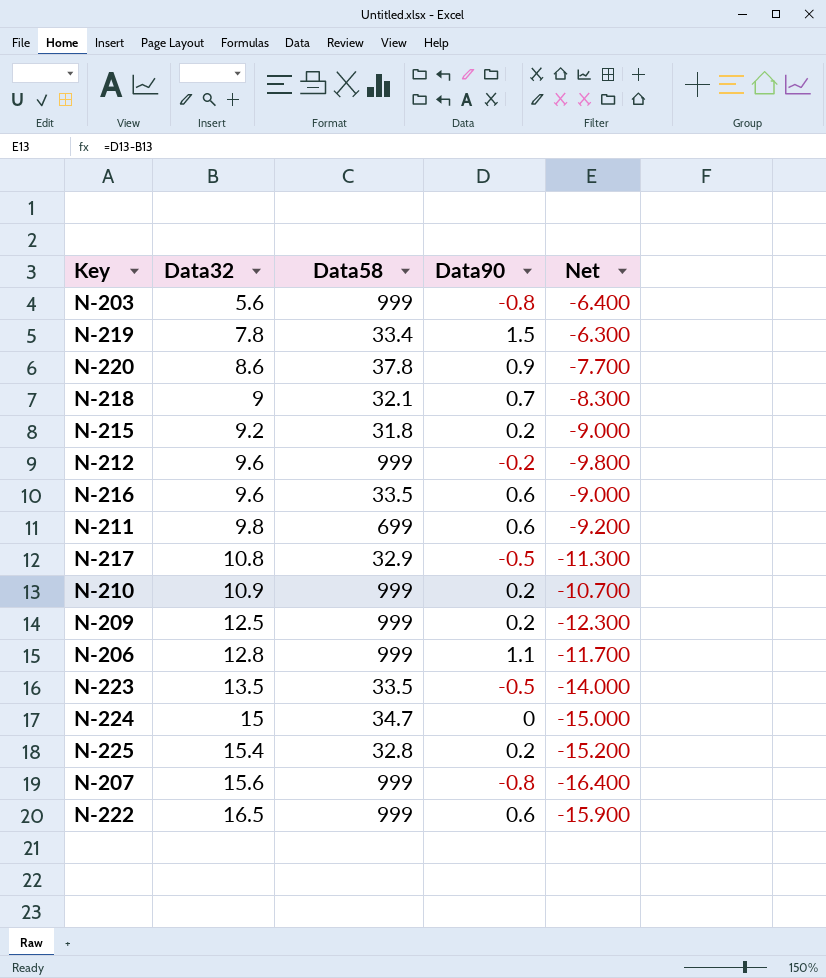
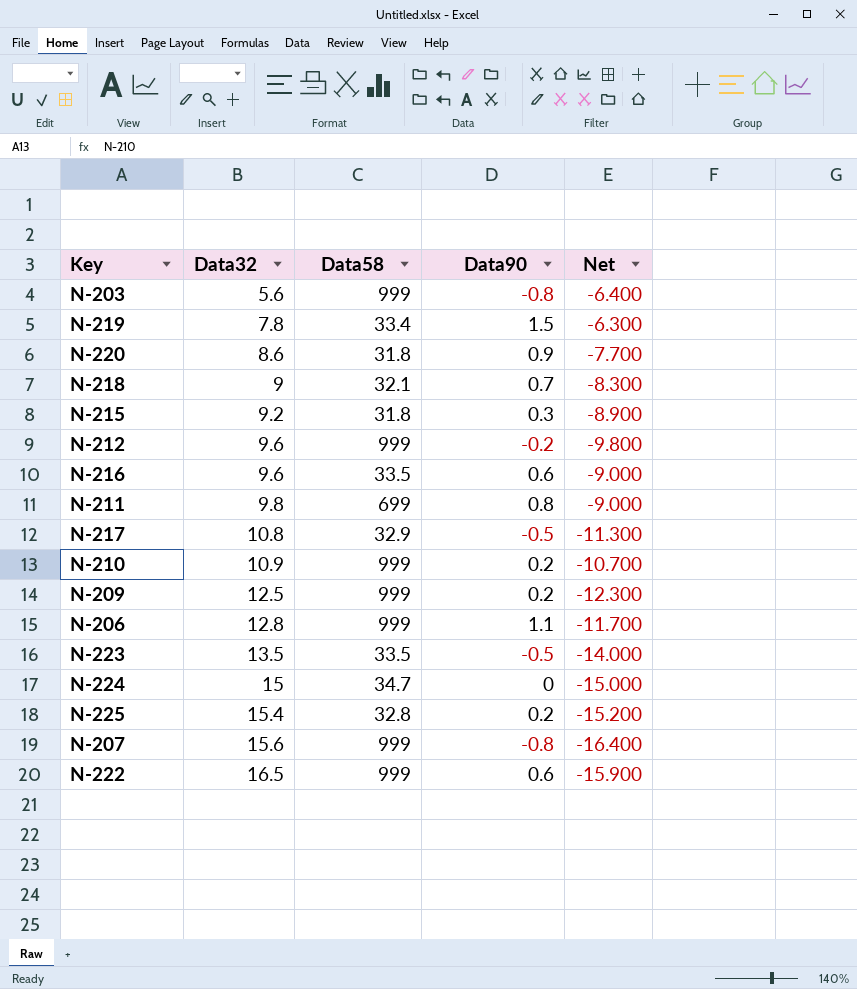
N-220 | Data58: 37.8 -> 31.8
N-215 | Data90: 0.2 -> 0.3
N-215 | Net: -9.000 -> -8.900
N-211 | Data90: 0.6 -> 0.8
N-211 | Net: -9.200 -> -9.000

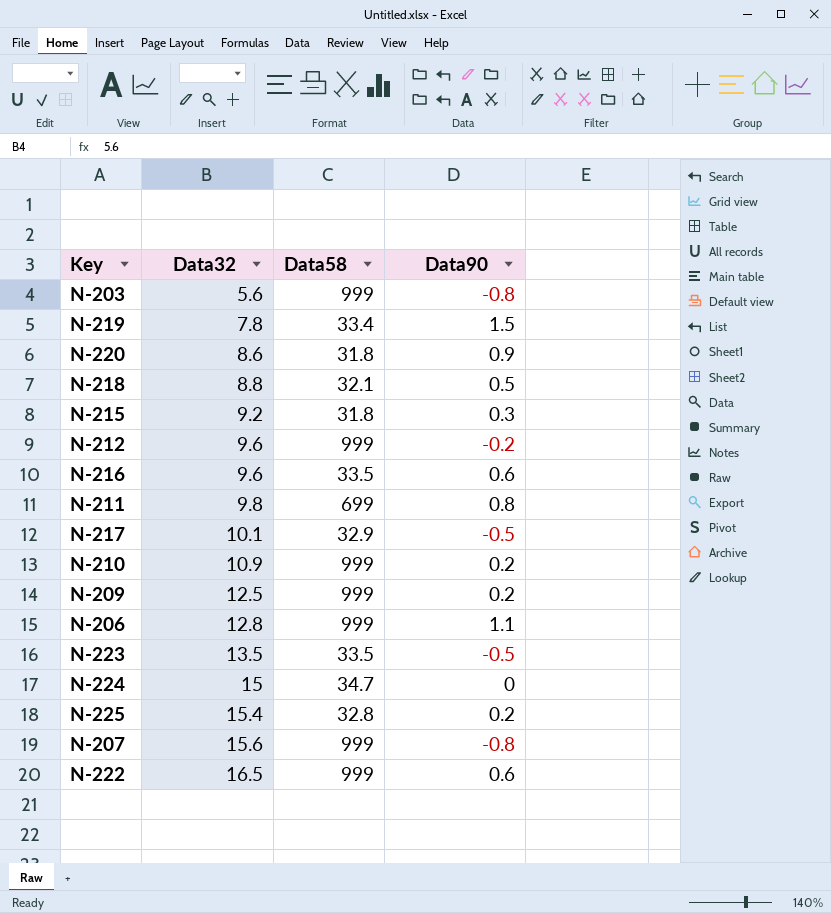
column Net | formula: [Data90] - [Data32] -> none
N-218 | Data32: 9 -> 8.8
N-218 | Data90: 0.7 -> 0.5
N-217 | Data32: 10.8 -> 10.1

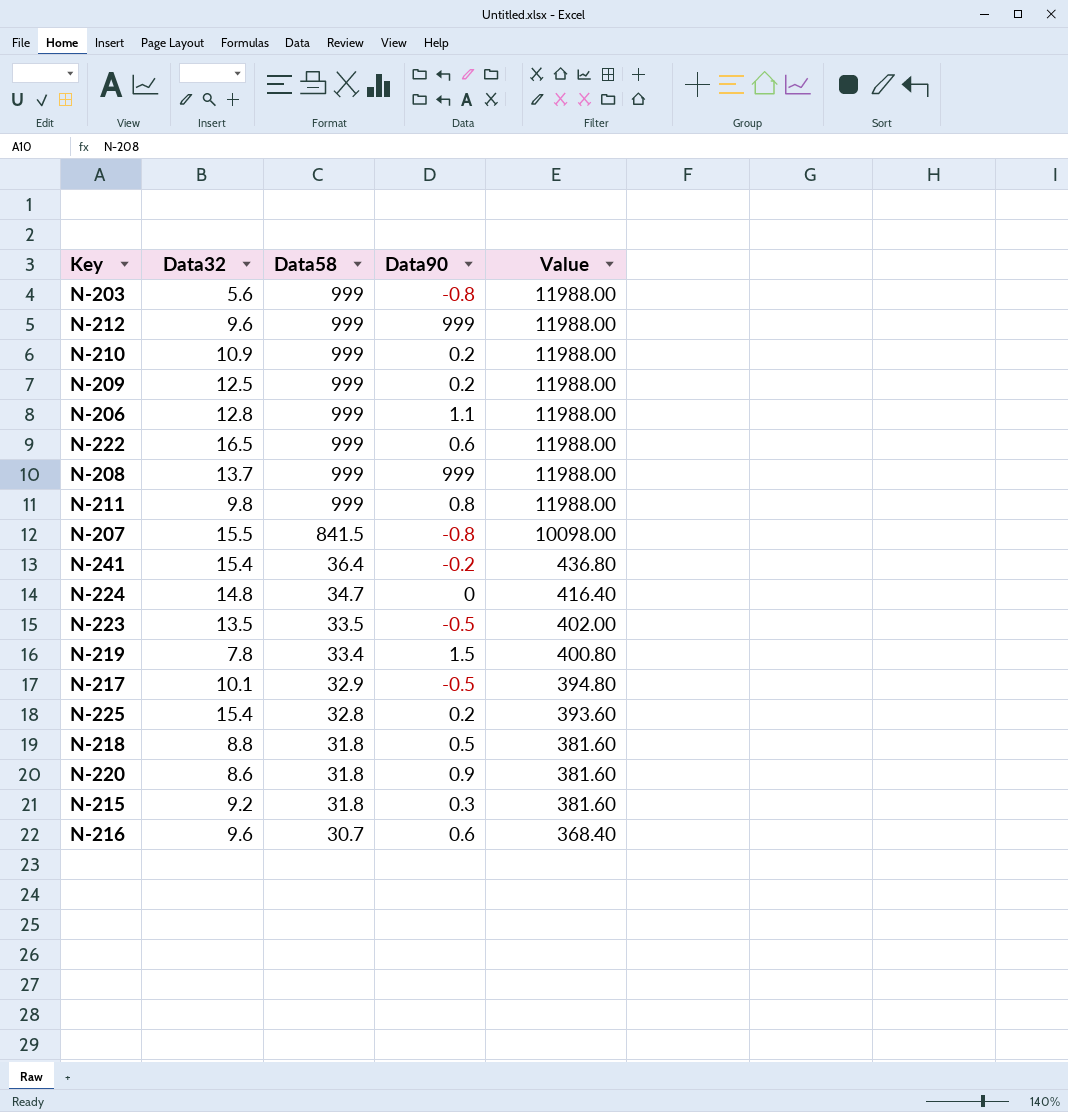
row order: Data32 ascending -> Data58 descending
column Value | formula: none -> [Data58] * 12
N-212 | Data90: -0.2 -> 999
row N-208: none -> 13.7 | 999 | 999 | 11988.00
N-211 | Data58: 699 -> 999
N-207 | Data32: 15.6 -> 15.5
N-207 | Data58: 999 -> 841.5
row N-241: none -> 15.4 | 36.4 | -0.2 | 436.80
N-224 | Data32: 15 -> 14.8
N-218 | Data58: 32.1 -> 31.8
N-216 | Data58: 33.5 -> 30.7

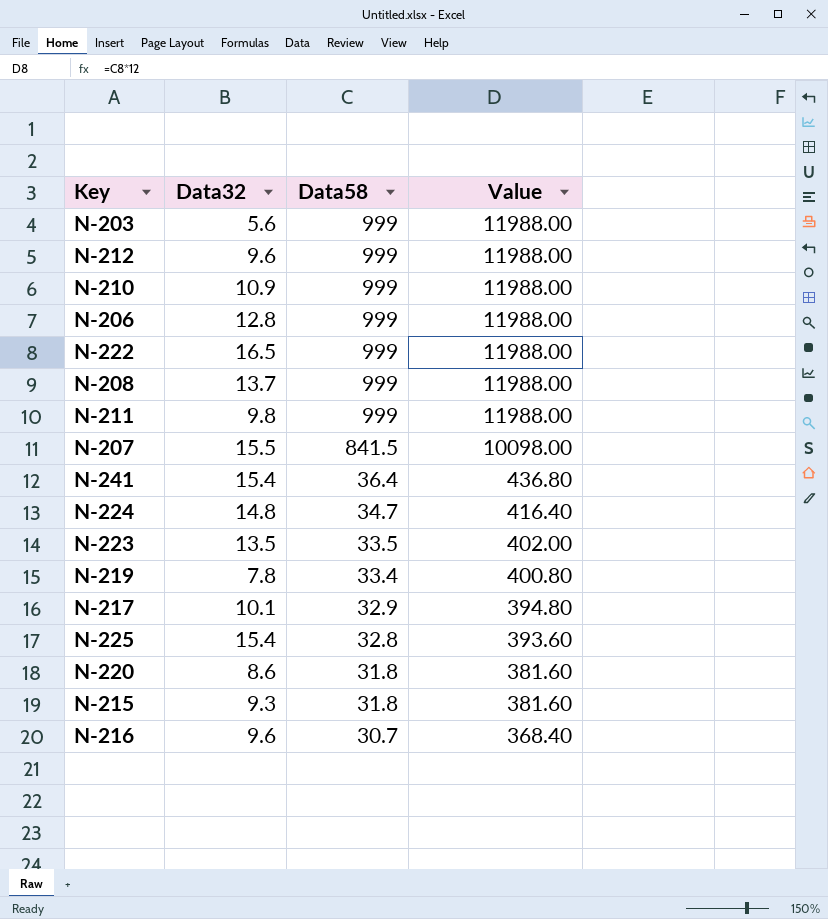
column Data90 | position: 4 -> none
row N-209: 12.5 | 999 | 0.2 | 11988.00 -> none
row N-218: 8.8 | 31.8 | 0.5 | 381.60 -> none
N-215 | Data32: 9.2 -> 9.3

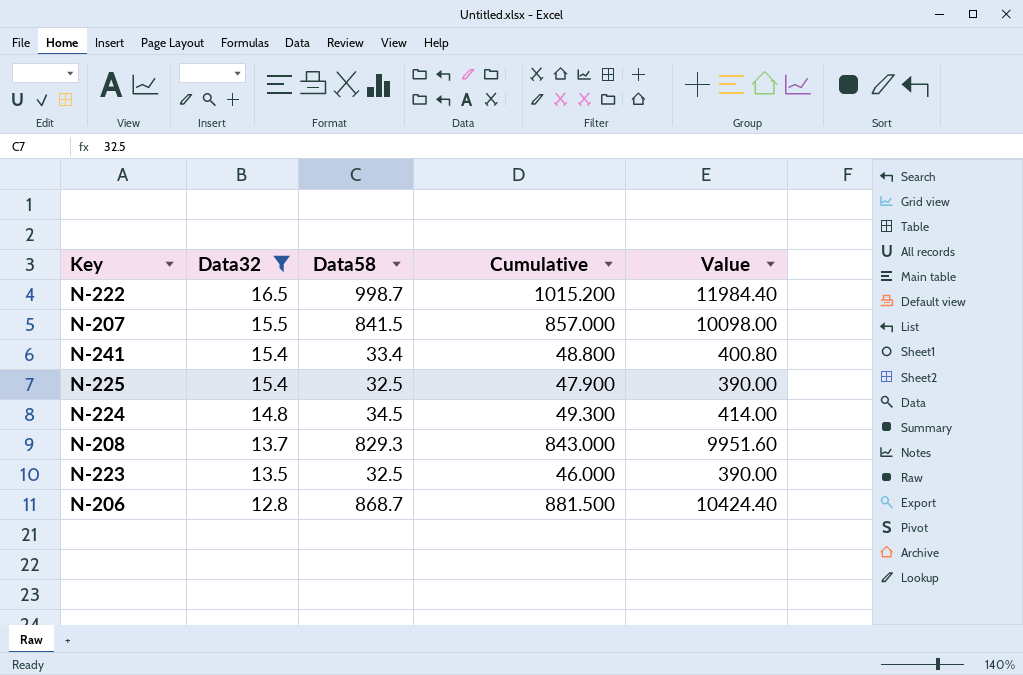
filter: none -> Data32 >= 12.8
row order: Data58 descending -> Data32 descending
column Cumulative | formula: none -> [Data32] + [Data58]
N-222 | Data58: 999 -> 998.7
N-222 | Value: 11988.00 -> 11984.40
N-241 | Data58: 36.4 -> 33.4
N-241 | Value: 436.80 -> 400.80
N-225 | Data58: 32.8 -> 32.5
N-225 | Value: 393.60 -> 390.00
N-224 | Data58: 34.7 -> 34.5
N-224 | Value: 416.40 -> 414.00
N-208 | Data58: 999 -> 829.3
N-208 | Value: 11988.00 -> 9951.60
N-223 | Data58: 33.5 -> 32.5
N-223 | Value: 402.00 -> 390.00
N-206 | Data58: 999 -> 868.7
N-206 | Value: 11988.00 -> 10424.40

